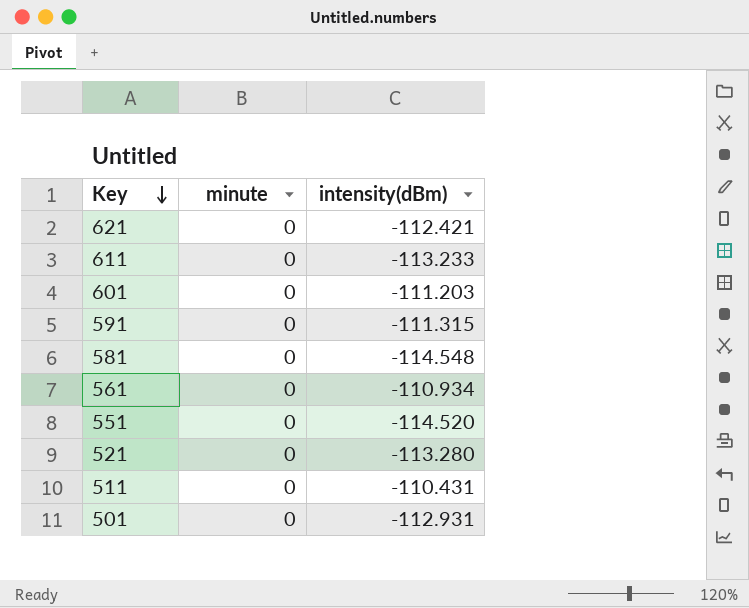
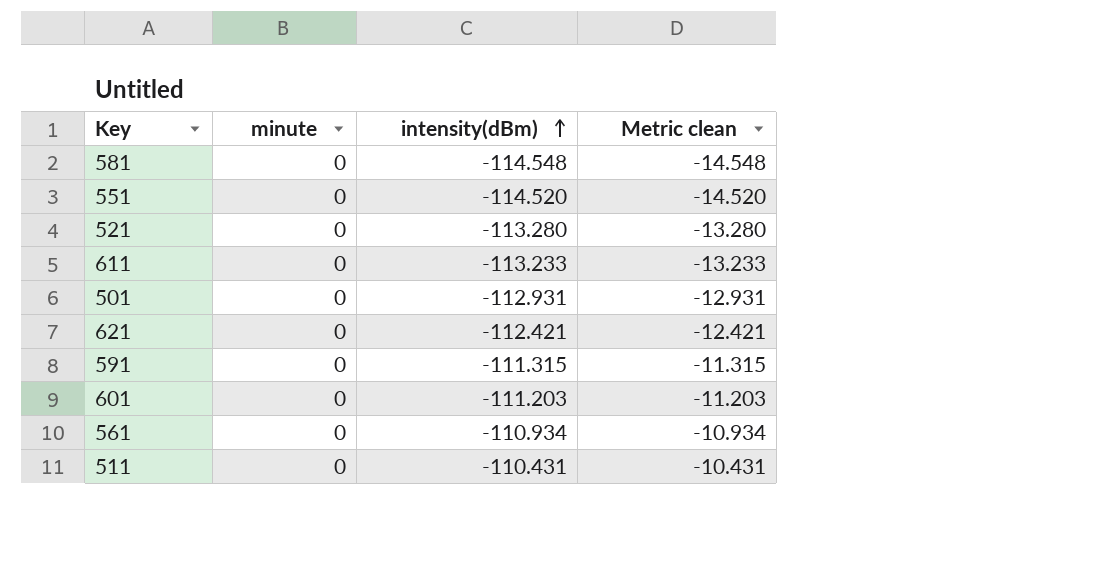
row order: Key descending -> intensity(dBm) ascending
column Metric clean | formula: none -> [intensity(dBm)] + 100

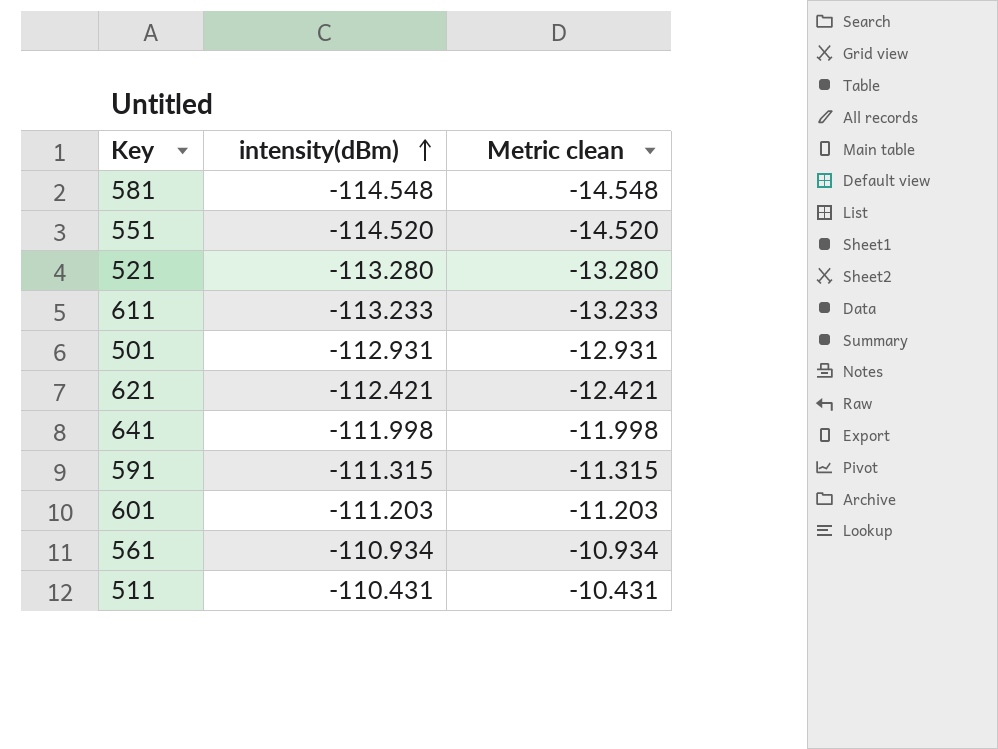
column minute | position: 2 -> none
row 641: none -> -111.998 | -11.998

